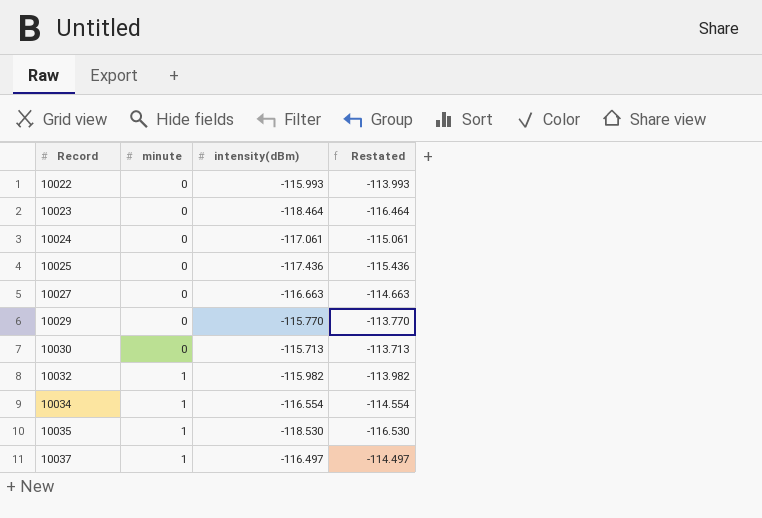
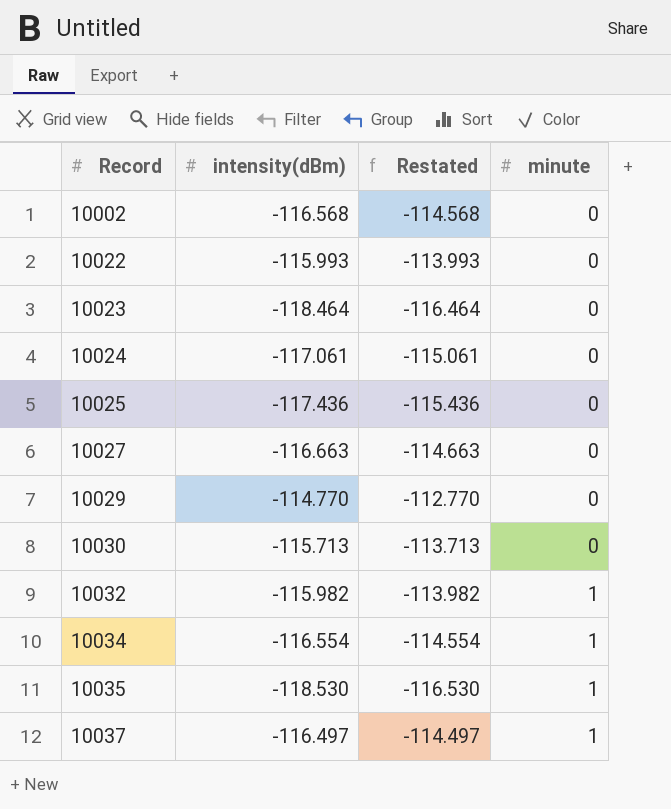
column minute | position: 2 -> 4
row 10002: none -> -116.568 | -114.568 | 0
10029 | intensity(dBm): -115.770 -> -114.770
10029 | Restated: -113.770 -> -112.770

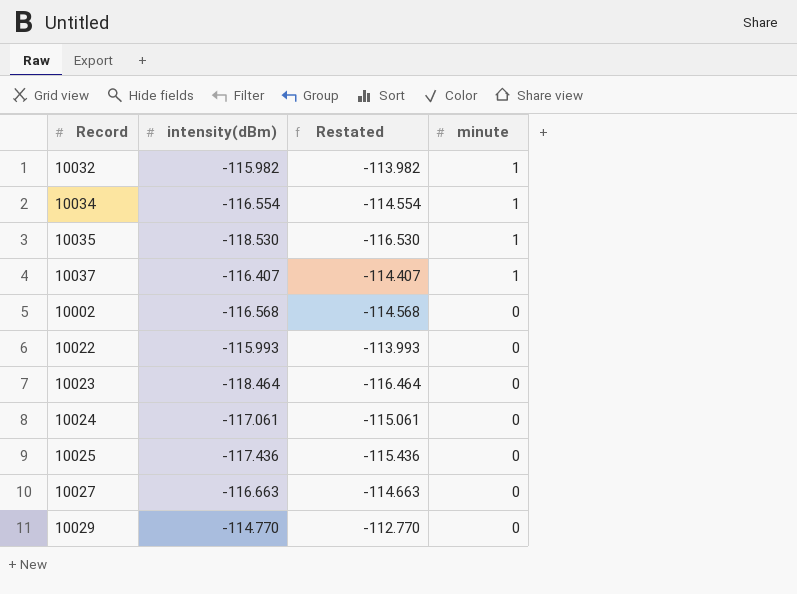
row order: Record ascending -> minute descending
row 10030: -115.713 | -113.713 | 0 -> none
10037 | intensity(dBm): -116.497 -> -116.407
10037 | Restated: -114.497 -> -114.407

